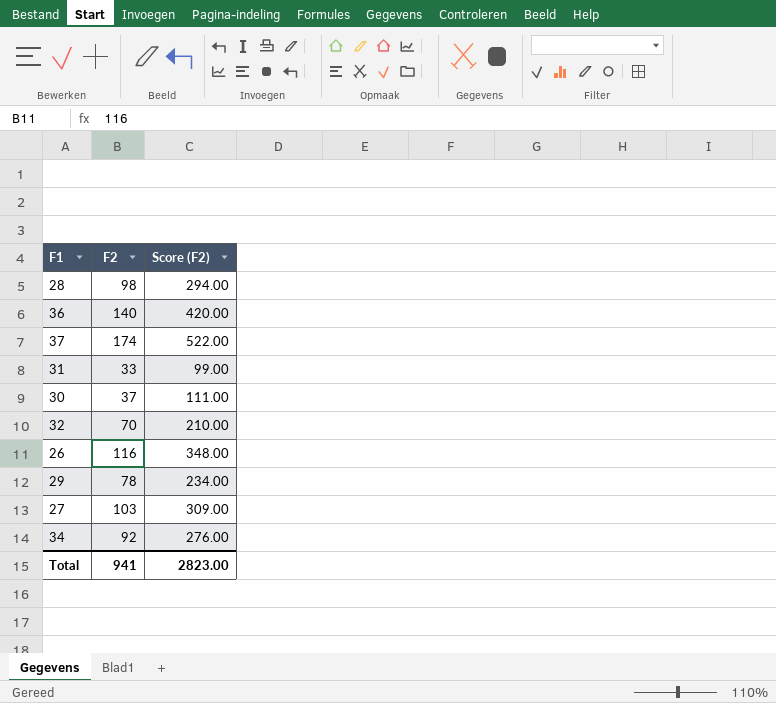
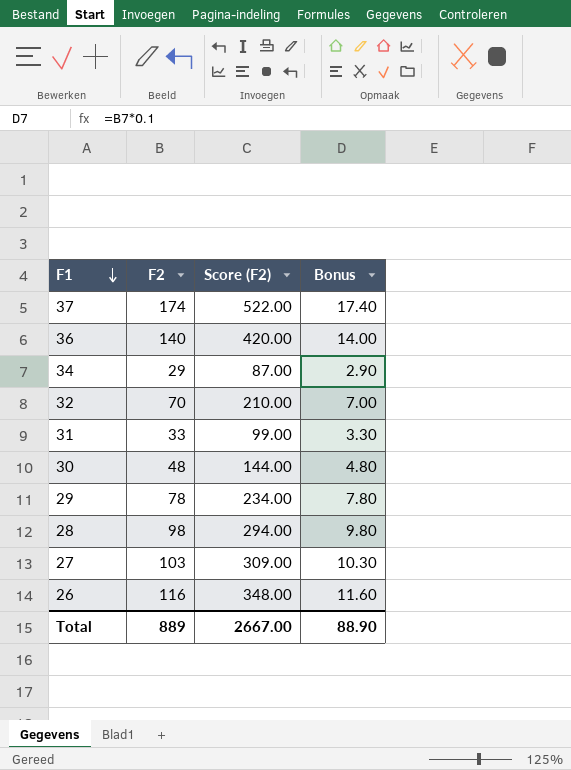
row order: none -> F1 descending
column Bonus | formula: none -> [F2] * 0.1
34 | F2: 92 -> 29
34 | Score (F2): 276.00 -> 87.00
30 | F2: 37 -> 48
30 | Score (F2): 111.00 -> 144.00
Total | F2: 941 -> 889
Total | Score (F2): 2823.00 -> 2667.00

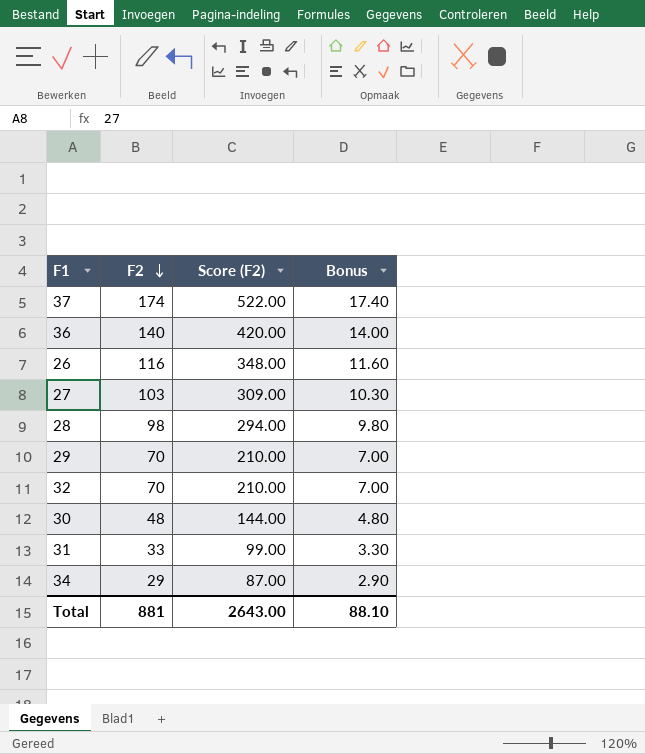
row order: F1 descending -> F2 descending
29 | F2: 78 -> 70
29 | Score (F2): 234.00 -> 210.00
29 | Bonus: 7.80 -> 7.00
Total | F2: 889 -> 881
Total | Score (F2): 2667.00 -> 2643.00
Total | Bonus: 88.90 -> 88.10

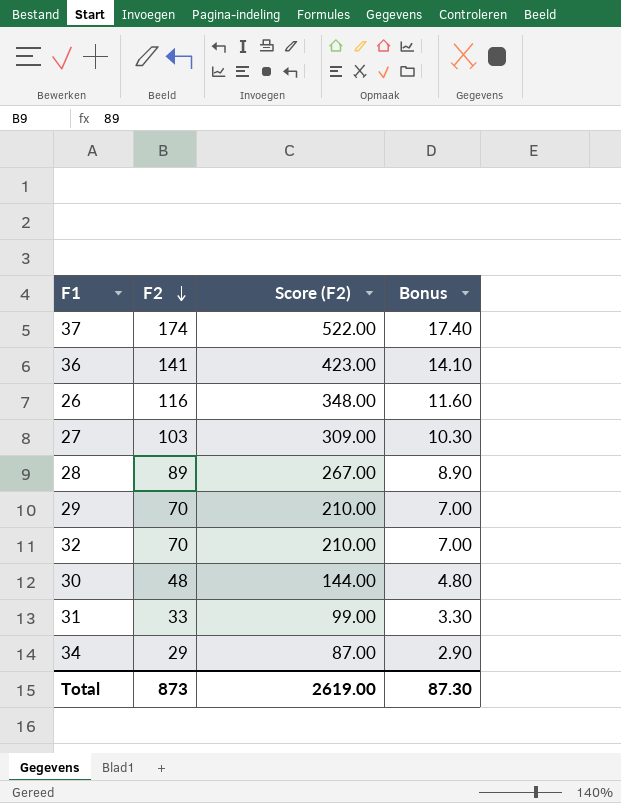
36 | F2: 140 -> 141
36 | Score (F2): 420.00 -> 423.00
36 | Bonus: 14.00 -> 14.10
28 | F2: 98 -> 89
28 | Score (F2): 294.00 -> 267.00
28 | Bonus: 9.80 -> 8.90
Total | F2: 881 -> 873
Total | Score (F2): 2643.00 -> 2619.00
Total | Bonus: 88.10 -> 87.30

